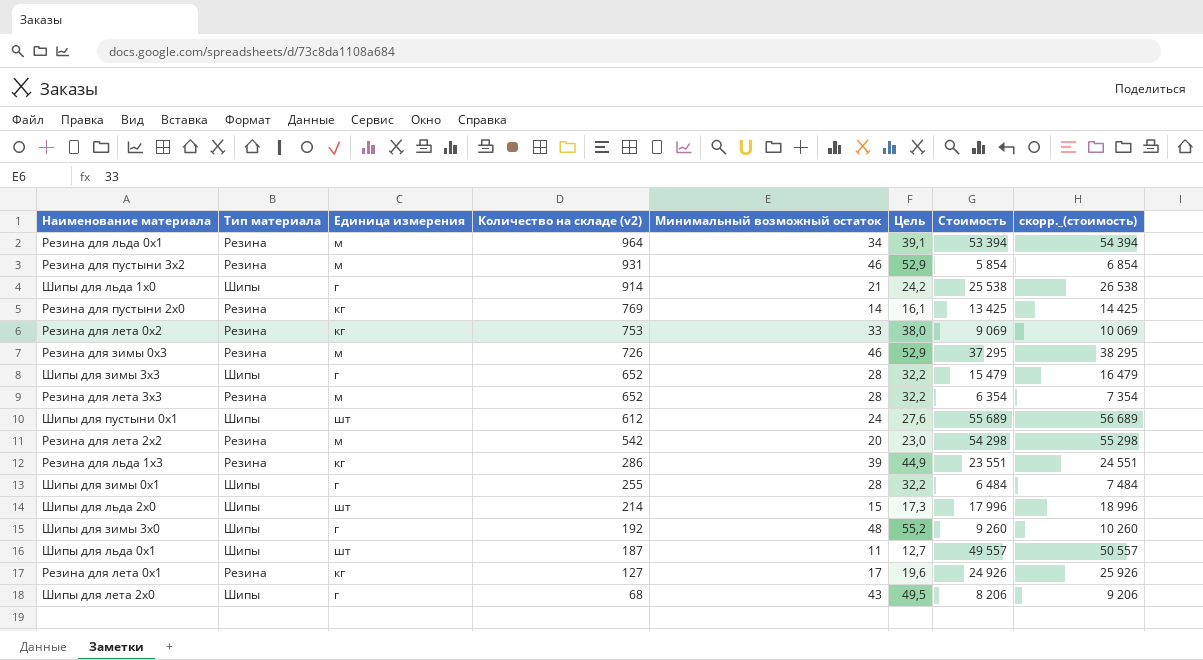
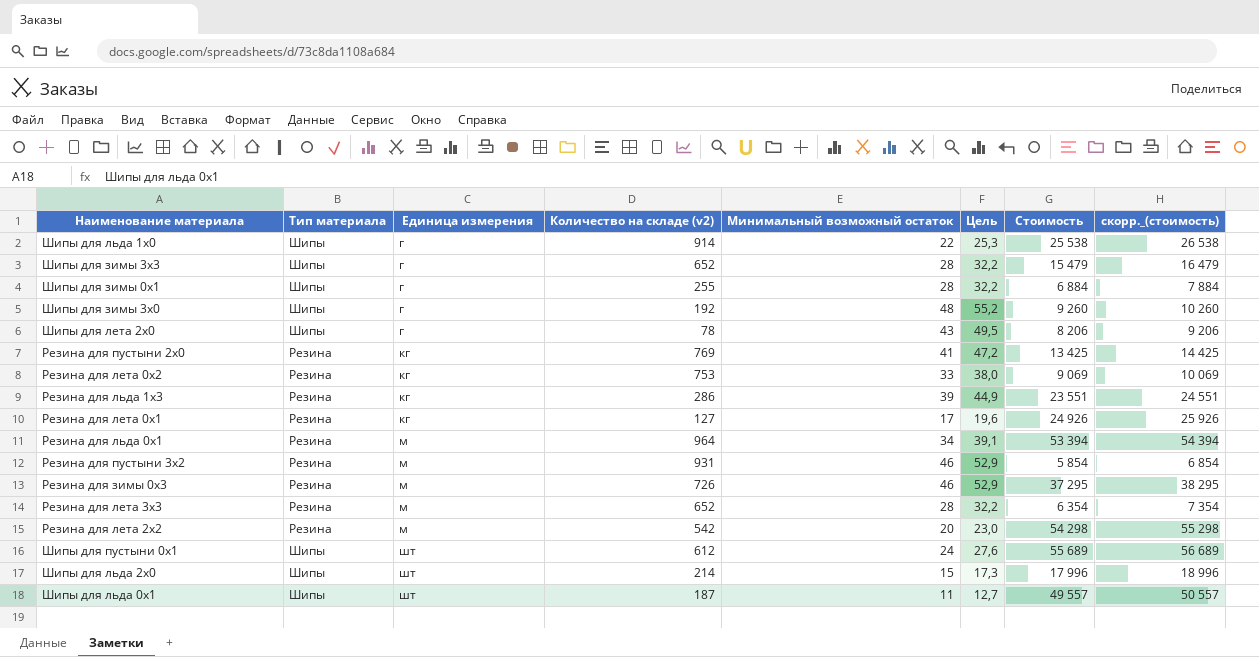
row order: Количество на складе (v2) descending -> Единица измерения ascending
Шипы для льда 1x0 | Минимальный возможный остаток: 21 -> 22
Шипы для льда 1x0 | Цель: 24,2 -> 25,3
Шипы для зимы 0x1 | Стоимость: 6 484 -> 6 884
Шипы для зимы 0x1 | скорр._(стоимость): 7 484 -> 7 884
Шипы для лета 2x0 | Количество на складе (v2): 68 -> 78
Резина для пустыни 2x0 | Минимальный возможный остаток: 14 -> 41
Резина для пустыни 2x0 | Цель: 16,1 -> 47,2

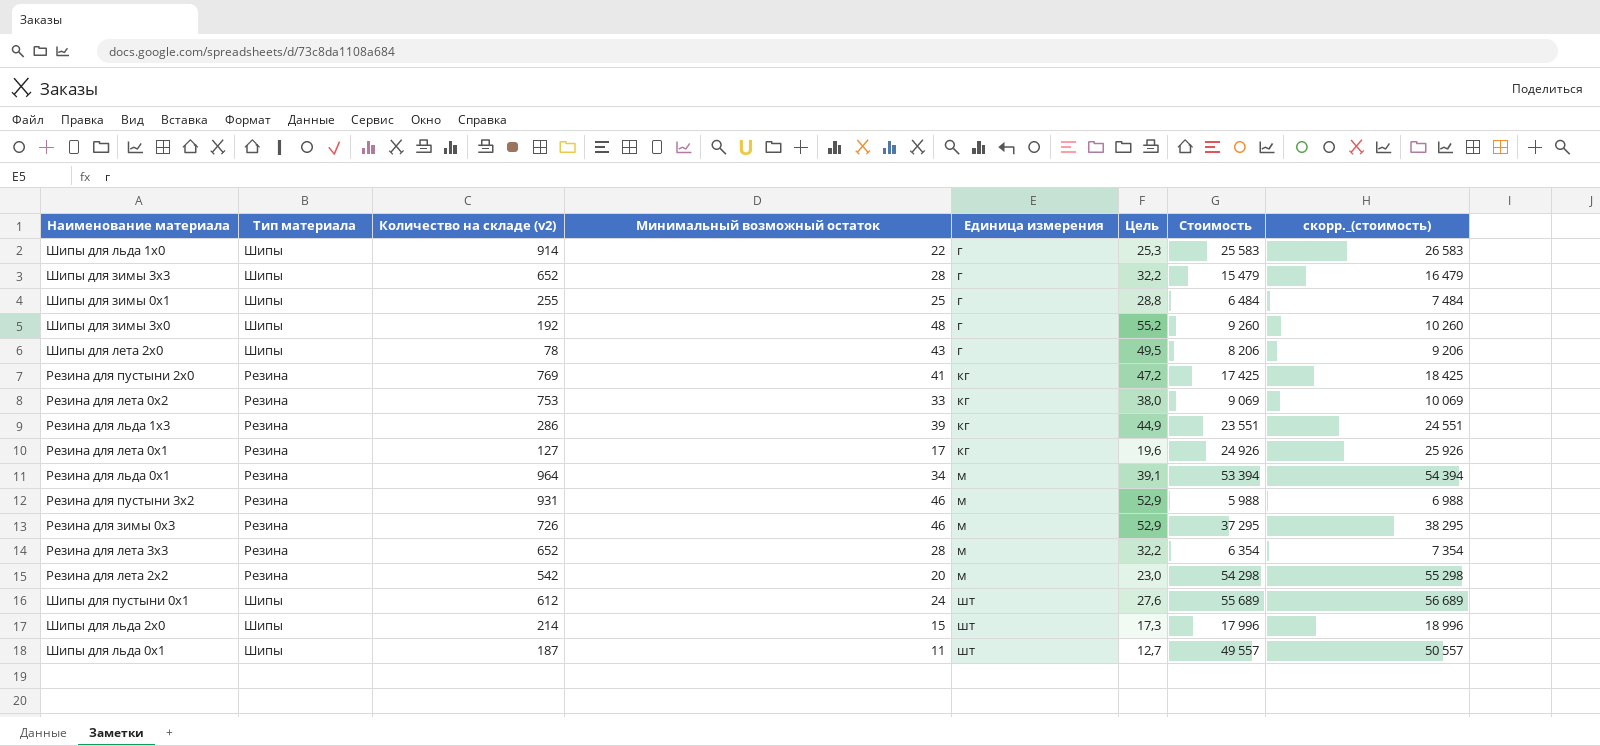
column Единица измерения | position: 3 -> 5
Шипы для льда 1x0 | Стоимость: 25 538 -> 25 583
Шипы для льда 1x0 | скорр._(стоимость): 26 538 -> 26 583
Шипы для зимы 0x1 | Минимальный возможный остаток: 28 -> 25
Шипы для зимы 0x1 | Цель: 32,2 -> 28,8
Шипы для зимы 0x1 | Стоимость: 6 884 -> 6 484
Шипы для зимы 0x1 | скорр._(стоимость): 7 884 -> 7 484
Резина для пустыни 2x0 | Стоимость: 13 425 -> 17 425
Резина для пустыни 2x0 | скорр._(стоимость): 14 425 -> 18 425
Резина для пустыни 3x2 | Стоимость: 5 854 -> 5 988
Резина для пустыни 3x2 | скорр._(стоимость): 6 854 -> 6 988

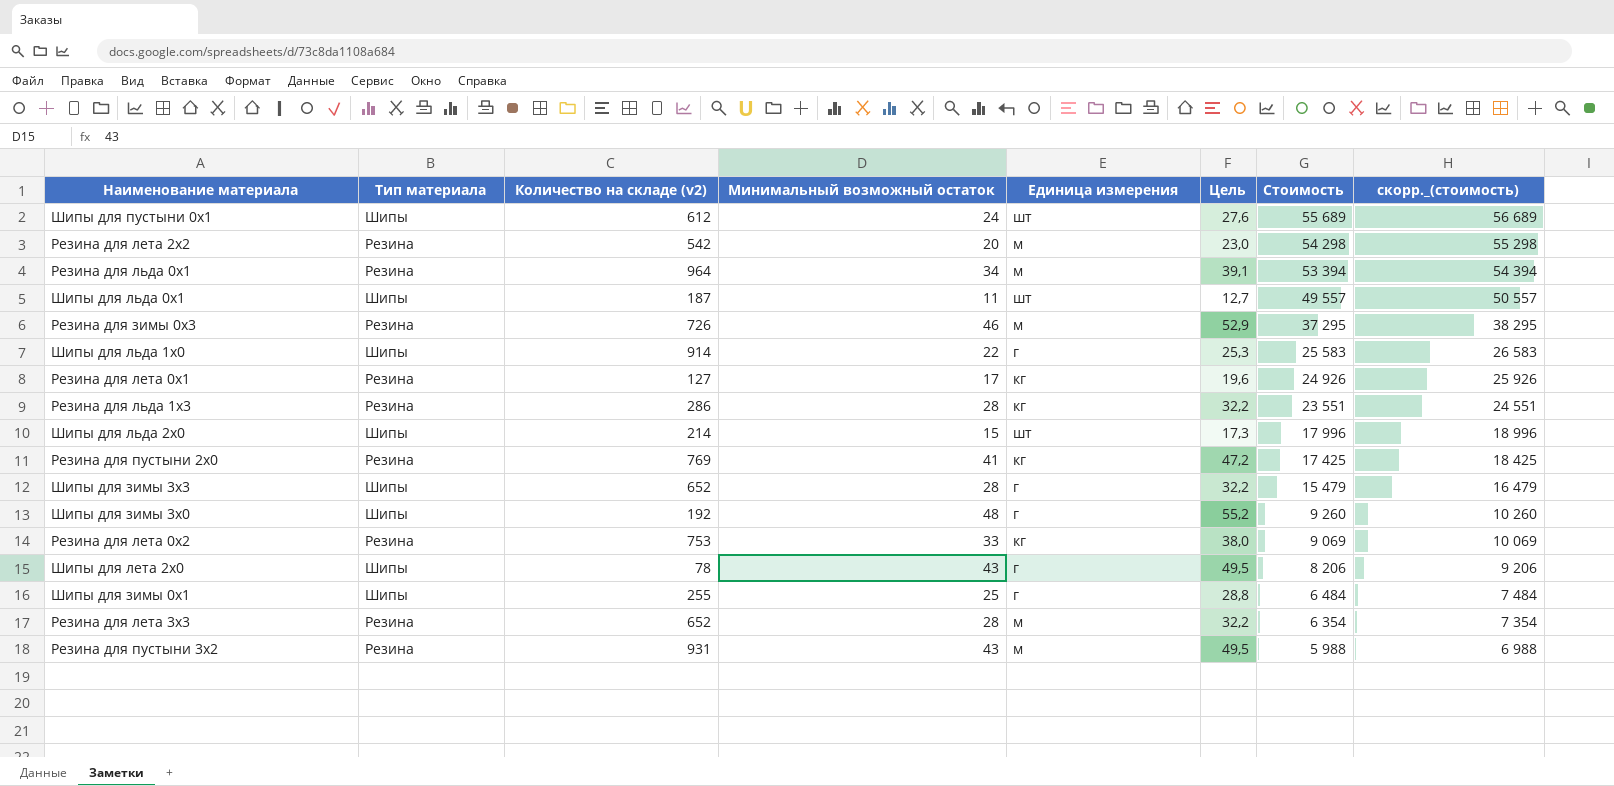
row order: Единица измерения ascending -> Стоимость descending
Резина для льда 1x3 | Минимальный возможный остаток: 39 -> 28
Резина для льда 1x3 | Цель: 44,9 -> 32,2
Резина для пустыни 3x2 | Минимальный возможный остаток: 46 -> 43
Резина для пустыни 3x2 | Цель: 52,9 -> 49,5

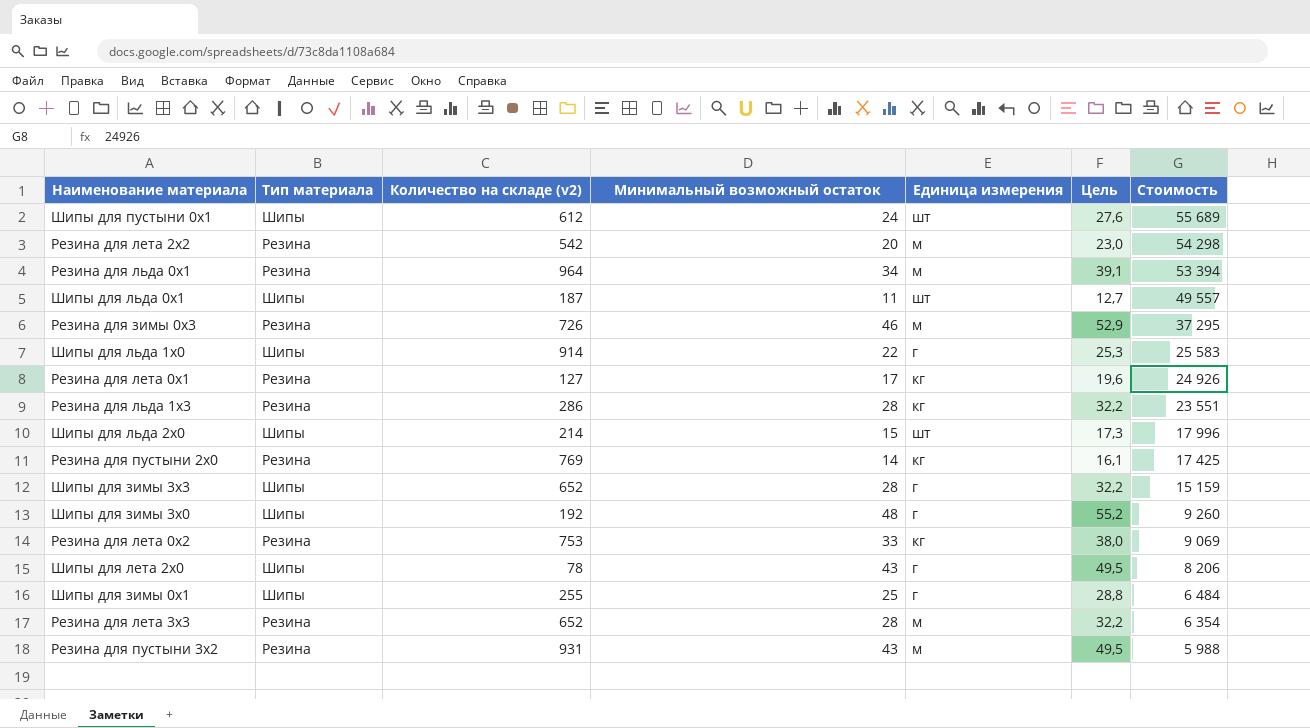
column скорр._(стоимость) | formula: [Стоимость] + 1000 -> none
Резина для пустыни 2x0 | Минимальный возможный остаток: 41 -> 14
Резина для пустыни 2x0 | Цель: 47,2 -> 16,1
Шипы для зимы 3x3 | Стоимость: 15 479 -> 15 159

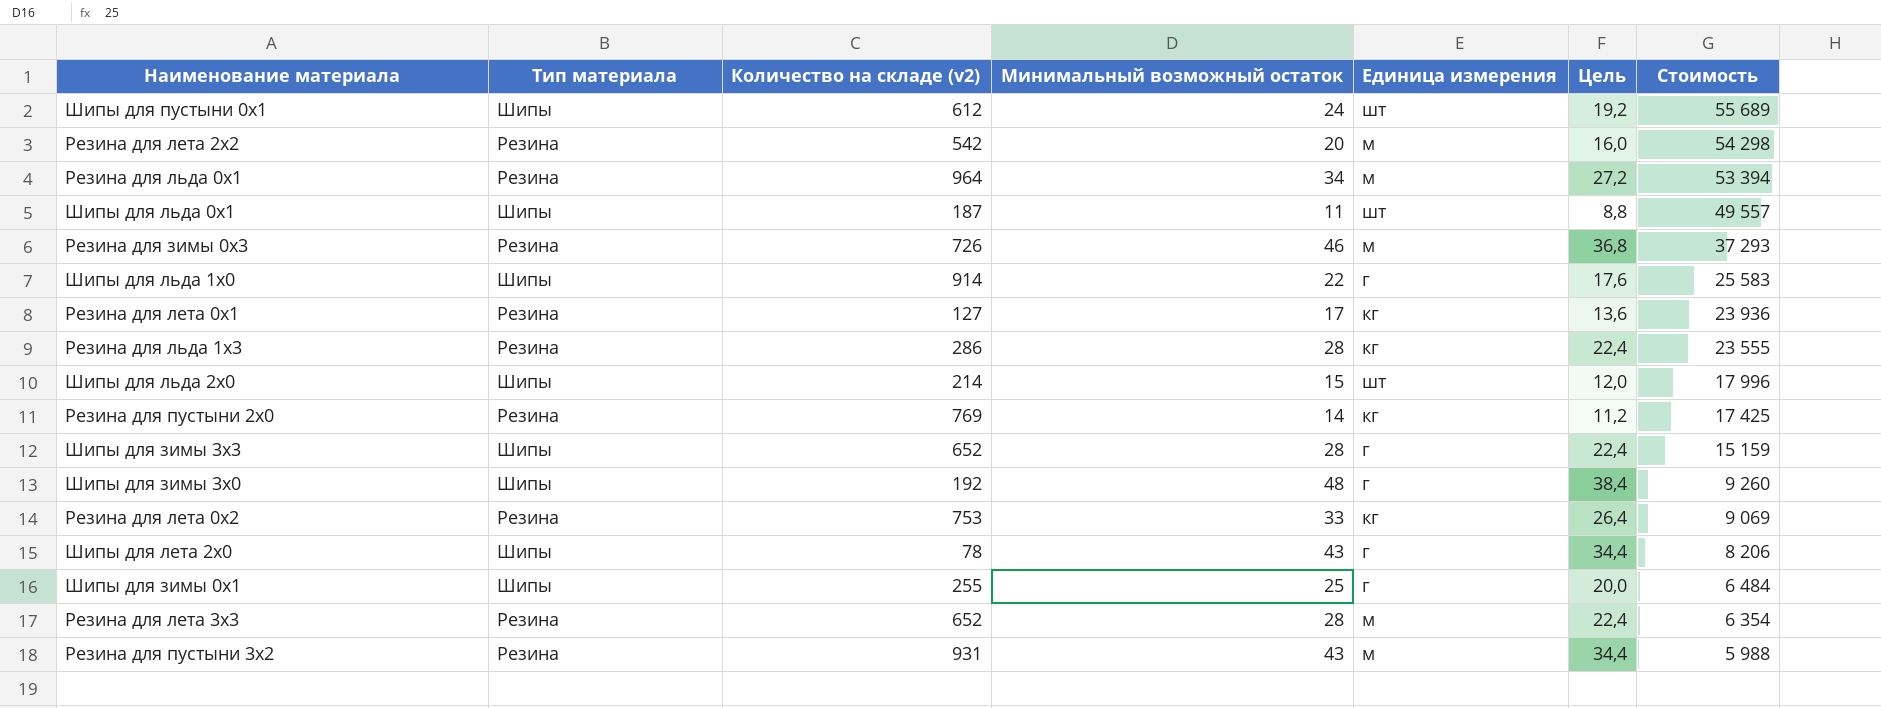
column Цель | formula: [Минимальный возможный остаток] * 1,15 -> [Минимальный возможный остаток] * 0,8
Резина для зимы 0x3 | Стоимость: 37 295 -> 37 293
Резина для лета 0x1 | Стоимость: 24 926 -> 23 936
Резина для льда 1x3 | Стоимость: 23 551 -> 23 555

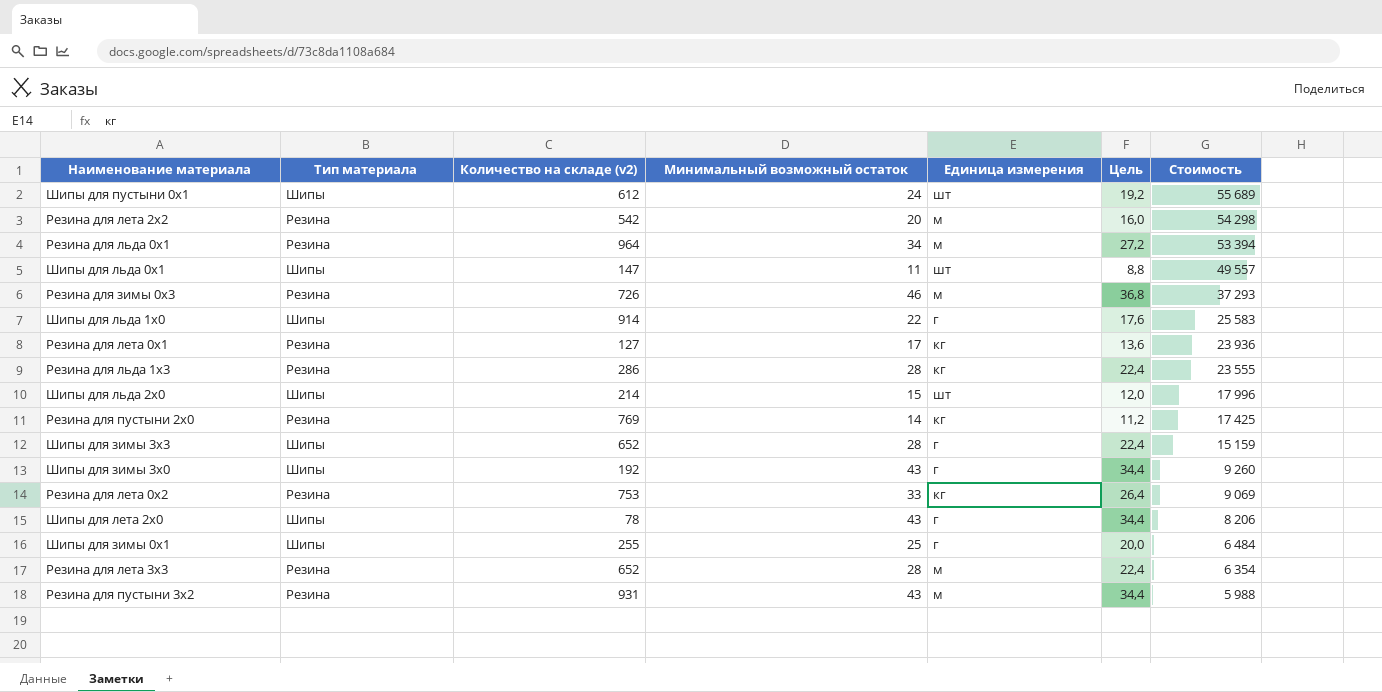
Шипы для льда 0x1 | Количество на складе (v2): 187 -> 147
Шипы для зимы 3x0 | Минимальный возможный остаток: 48 -> 43
Шипы для зимы 3x0 | Цель: 38,4 -> 34,4

